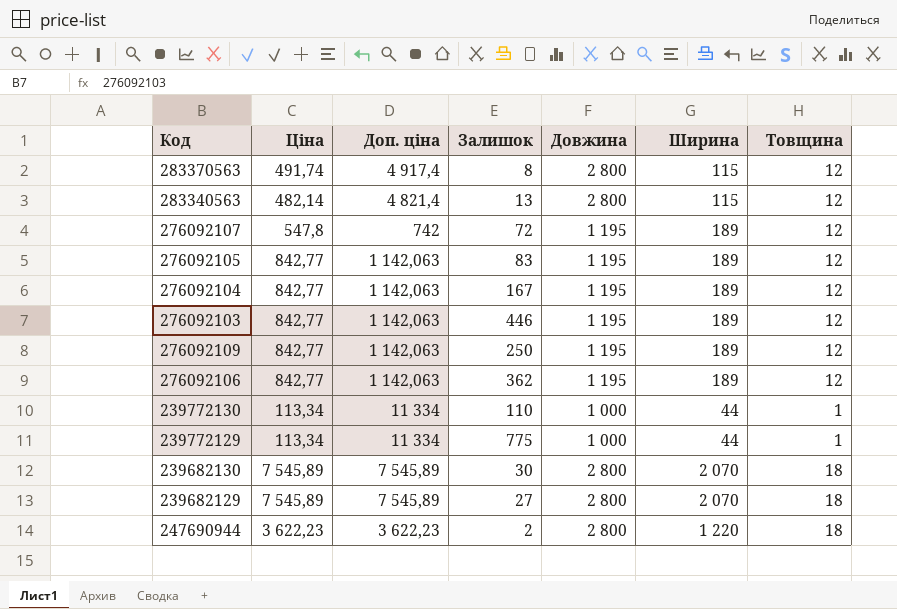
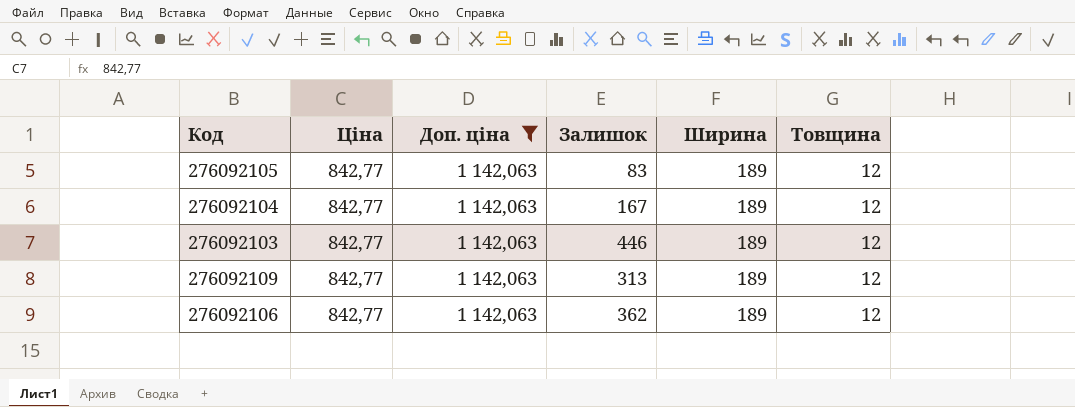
filter: none -> Доп. ціна = 1 142,063
column Довжина | position: 5 -> none
276092109 | Залишок: 250 -> 313

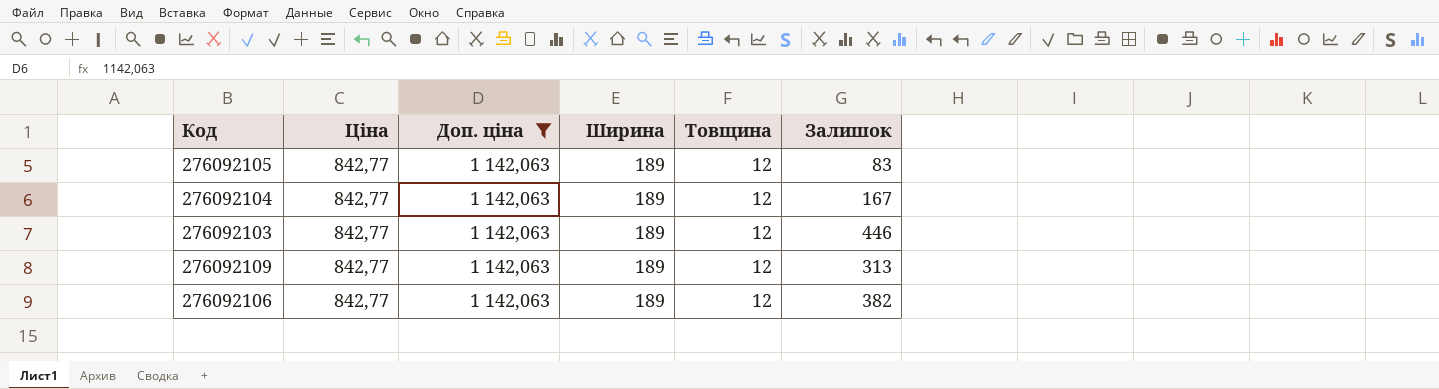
column Залишок | position: 4 -> 6
276092106 | Залишок: 362 -> 382

